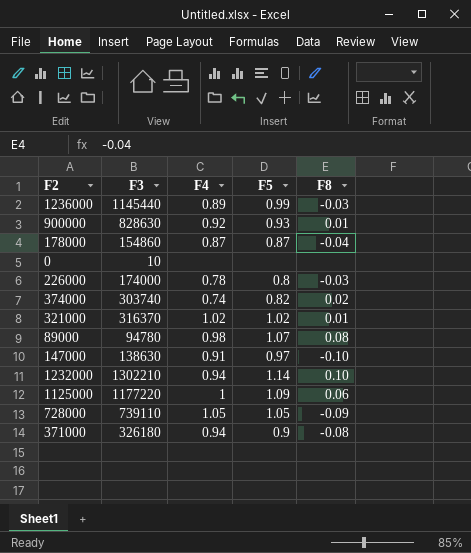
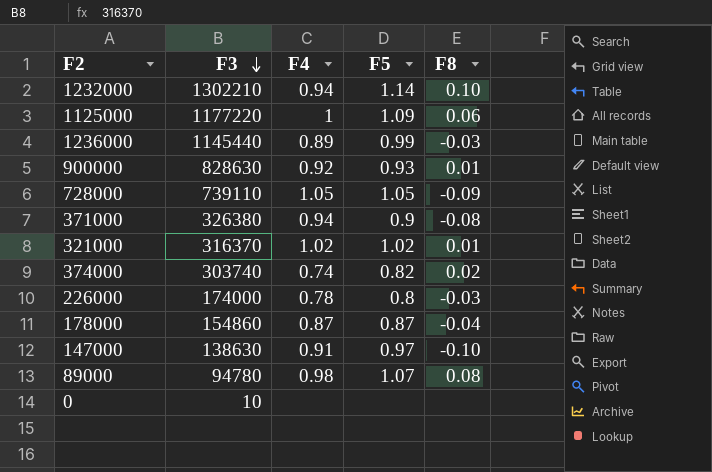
row order: none -> F3 descending
371000 | F3: 326180 -> 326380

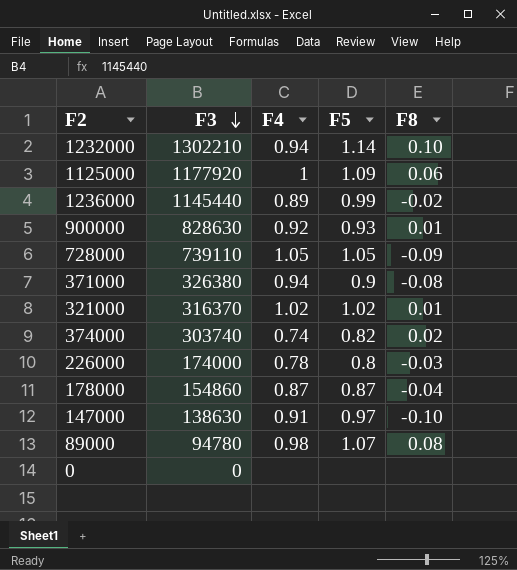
1125000 | F3: 1177220 -> 1177920
1236000 | F8: -0.03 -> -0.02
0 | F3: 10 -> 0

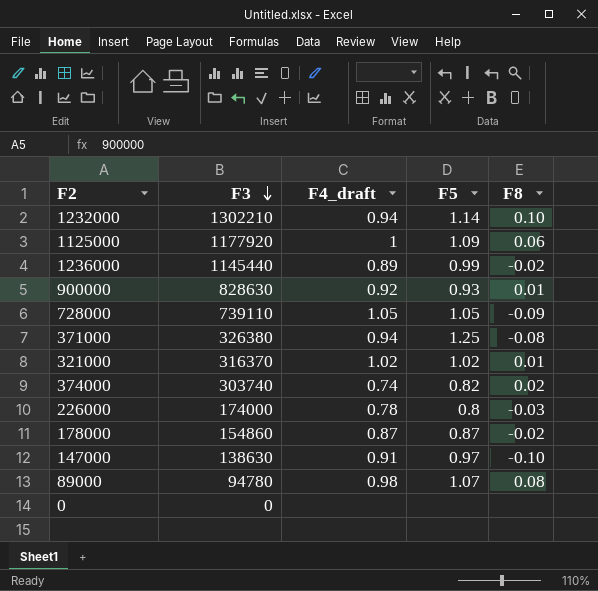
column name: F4 -> F4_draft
371000 | F5: 0.9 -> 1.25
178000 | F8: -0.04 -> -0.02

